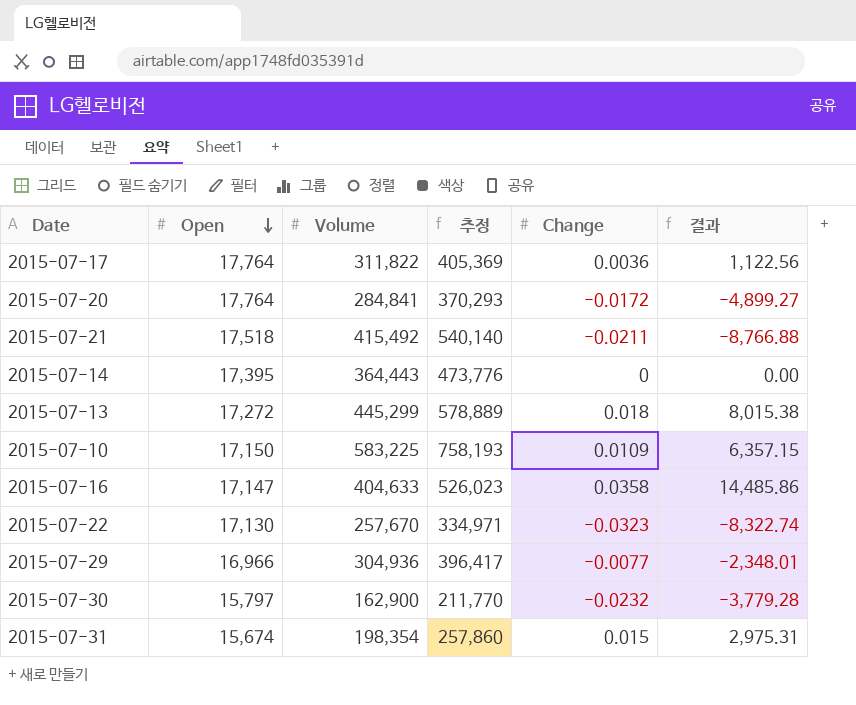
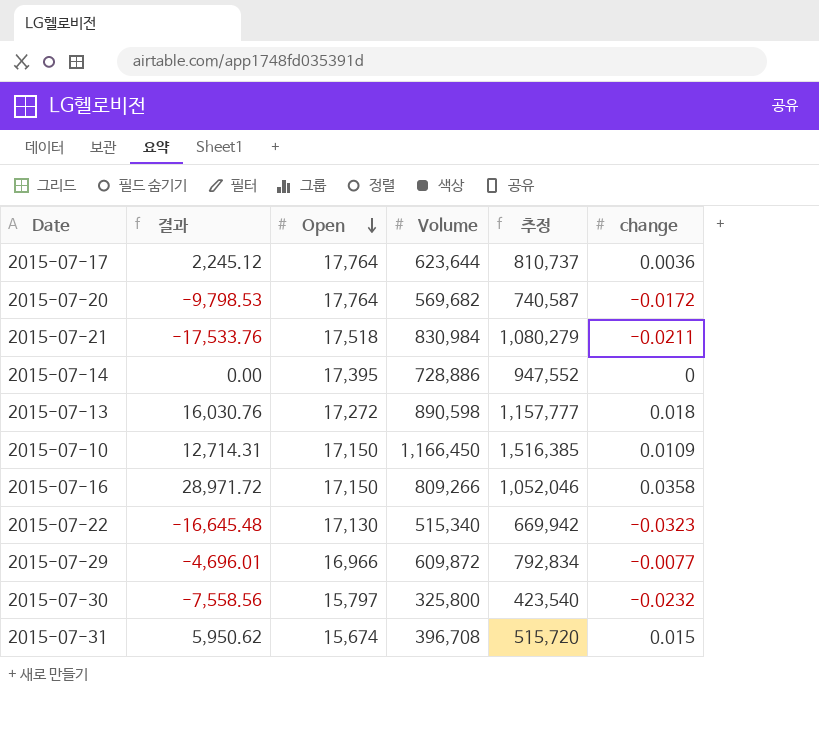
column 결과 | position: 6 -> 2
column name: Change -> change
2015-07-17 | 결과: 1,122.56 -> 2,245.12
2015-07-17 | Volume: 311,822 -> 623,644
2015-07-17 | 추정: 405,369 -> 810,737
2015-07-20 | 결과: -4,899.27 -> -9,798.53
2015-07-20 | Volume: 284,841 -> 569,682
2015-07-20 | 추정: 370,293 -> 740,587
2015-07-21 | 결과: -8,766.88 -> -17,533.76
2015-07-21 | Volume: 415,492 -> 830,984
2015-07-21 | 추정: 540,140 -> 1,080,279
2015-07-14 | Volume: 364,443 -> 728,886
2015-07-14 | 추정: 473,776 -> 947,552
2015-07-13 | 결과: 8,015.38 -> 16,030.76
2015-07-13 | Volume: 445,299 -> 890,598
2015-07-13 | 추정: 578,889 -> 1,157,777
2015-07-10 | 결과: 6,357.15 -> 12,714.31
2015-07-10 | Volume: 583,225 -> 1,166,450
2015-07-10 | 추정: 758,193 -> 1,516,385
2015-07-16 | 결과: 14,485.86 -> 28,971.72
2015-07-16 | Open: 17,147 -> 17,150
2015-07-16 | Volume: 404,633 -> 809,266
2015-07-16 | 추정: 526,023 -> 1,052,046
2015-07-22 | 결과: -8,322.74 -> -16,645.48
2015-07-22 | Volume: 257,670 -> 515,340
2015-07-22 | 추정: 334,971 -> 669,942
2015-07-29 | 결과: -2,348.01 -> -4,696.01
2015-07-29 | Volume: 304,936 -> 609,872
2015-07-29 | 추정: 396,417 -> 792,834
2015-07-30 | 결과: -3,779.28 -> -7,558.56
2015-07-30 | Volume: 162,900 -> 325,800
2015-07-30 | 추정: 211,770 -> 423,540
2015-07-31 | 결과: 2,975.31 -> 5,950.62
2015-07-31 | Volume: 198,354 -> 396,708
2015-07-31 | 추정: 257,860 -> 515,720

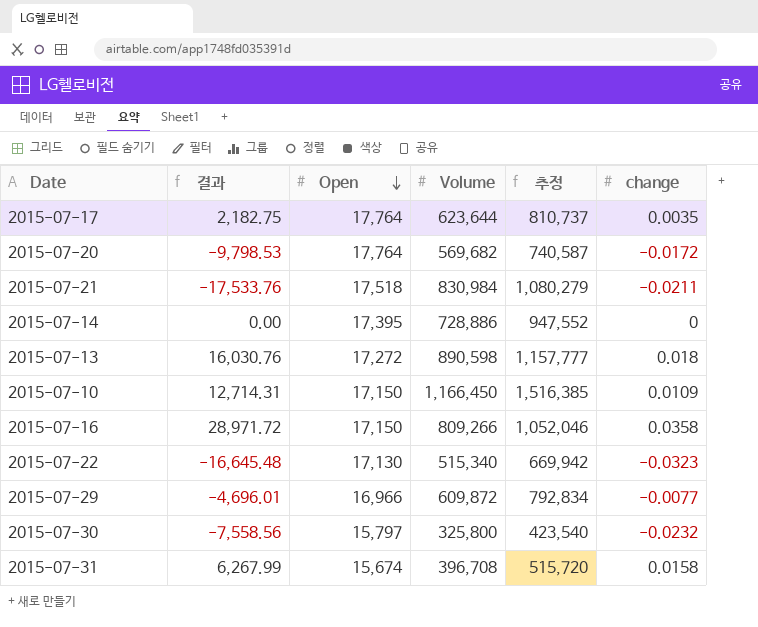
2015-07-17 | 결과: 2,245.12 -> 2,182.75
2015-07-17 | change: 0.0036 -> 0.0035
2015-07-31 | 결과: 5,950.62 -> 6,267.99
2015-07-31 | change: 0.015 -> 0.0158

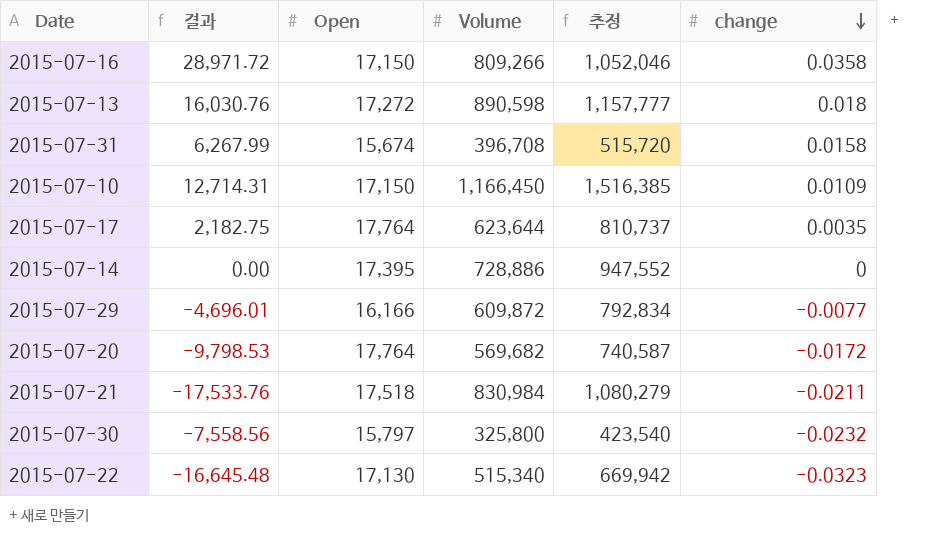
row order: Open descending -> change descending
2015-07-29 | Open: 16,966 -> 16,166

